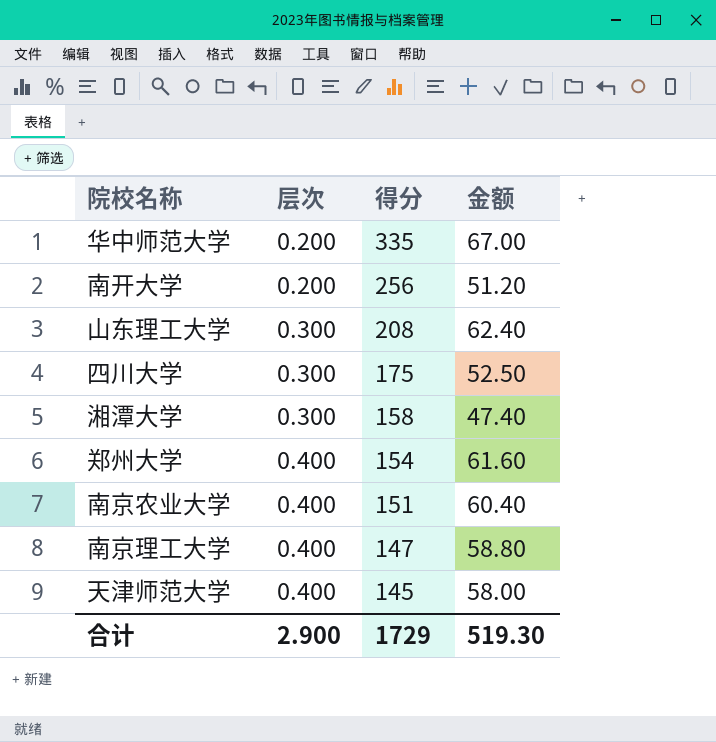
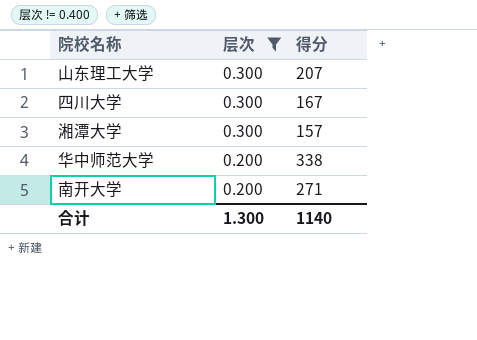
filter: none -> 层次 != 0.400
row order: 层次 ascending -> 层次 descending
column 金额 | formula: [层次] * [得分] -> none
山东理工大学 | 得分: 208 -> 207
四川大学 | 得分: 175 -> 167
湘潭大学 | 得分: 158 -> 157
华中师范大学 | 得分: 335 -> 338
南开大学 | 得分: 256 -> 271
合计 | 层次: 2.900 -> 1.300
合计 | 得分: 1729 -> 1140

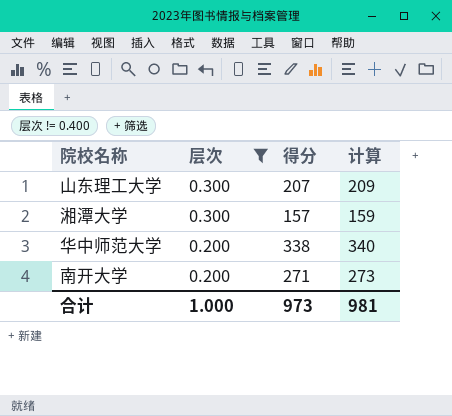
column 计算 | formula: none -> [得分] + 2
row 四川大学: 0.300 | 167 -> none
合计 | 层次: 1.300 -> 1.000
合计 | 得分: 1140 -> 973

